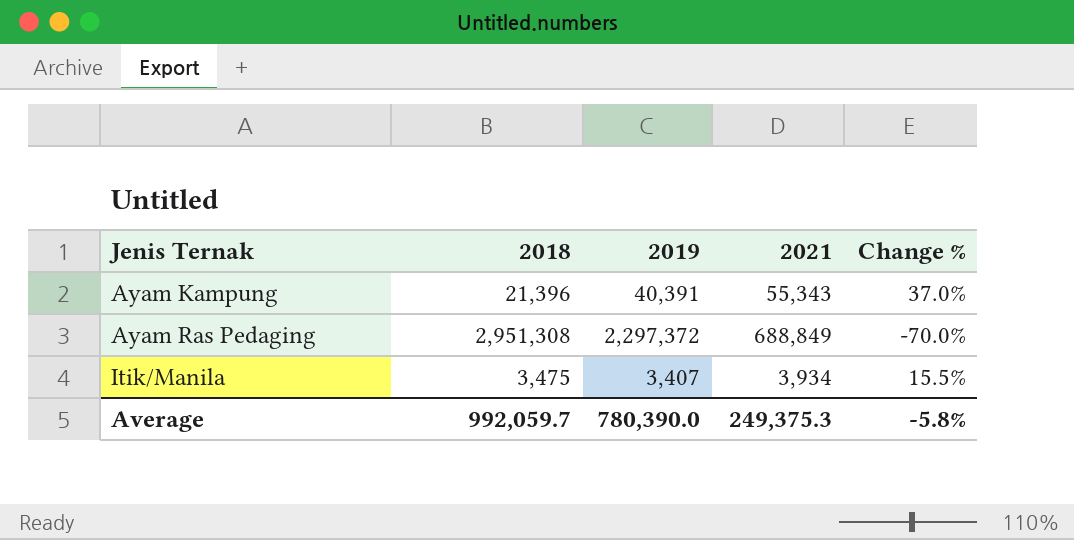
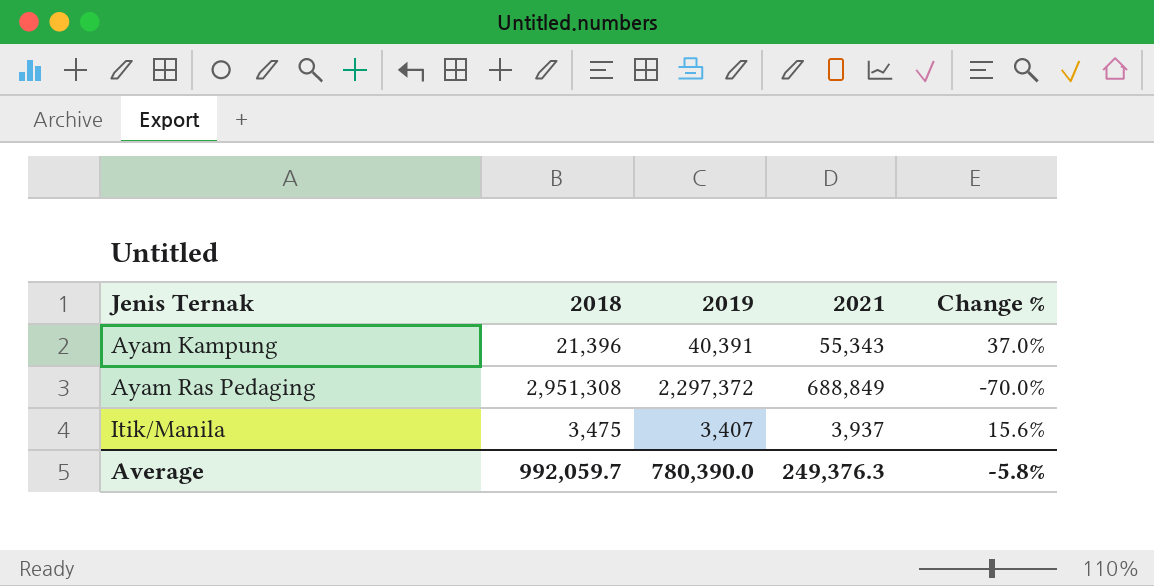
Itik/Manila | 2021: 3,934 -> 3,937
Itik/Manila | Change %: 15.5% -> 15.6%
Average | 2021: 249,375.3 -> 249,376.3

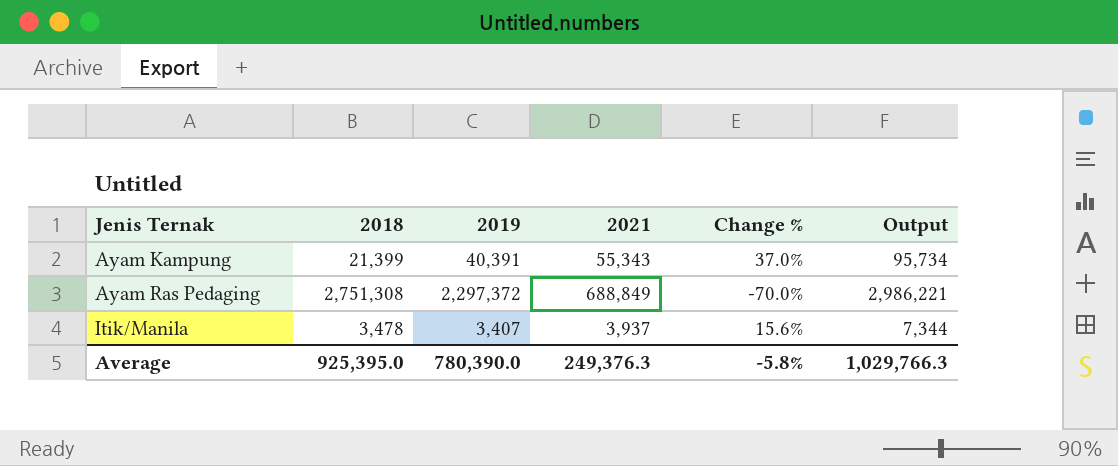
column Output | formula: none -> [2019] + [2021]
Ayam Kampung | 2018: 21,396 -> 21,399
Ayam Ras Pedaging | 2018: 2,951,308 -> 2,751,308
Itik/Manila | 2018: 3,475 -> 3,478
Average | 2018: 992,059.7 -> 925,395.0

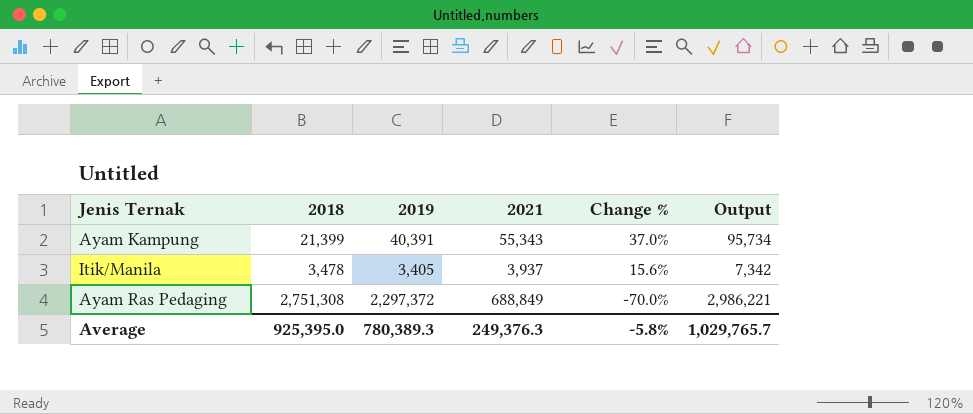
row order: Jenis Ternak ascending -> Change % descending
Itik/Manila | 2019: 3,407 -> 3,405
Itik/Manila | Output: 7,344 -> 7,342
Average | 2019: 780,390.0 -> 780,389.3
Average | Output: 1,029,766.3 -> 1,029,765.7

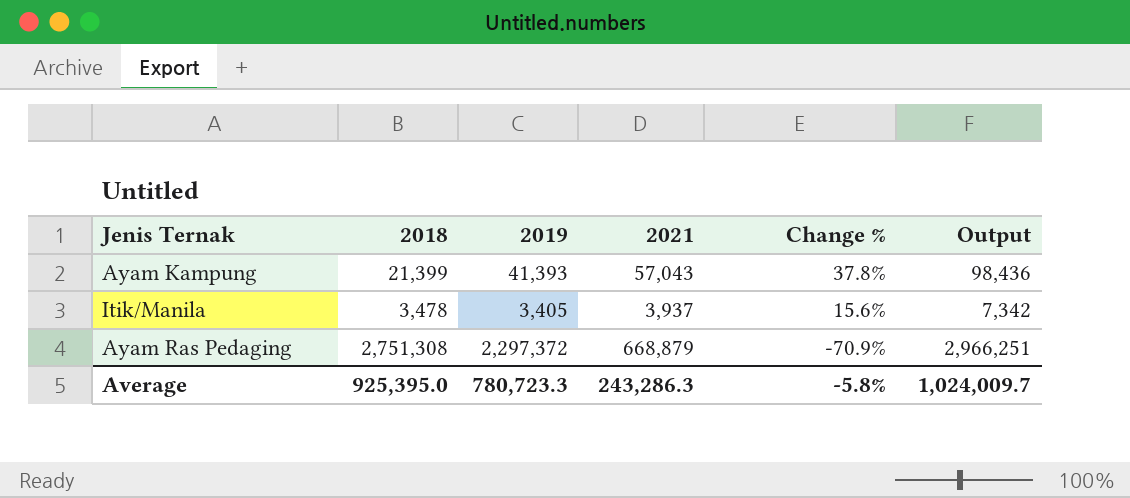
Ayam Kampung | 2019: 40,391 -> 41,393
Ayam Kampung | 2021: 55,343 -> 57,043
Ayam Kampung | Change %: 37.0% -> 37.8%
Ayam Kampung | Output: 95,734 -> 98,436
Ayam Ras Pedaging | 2021: 688,849 -> 668,879
Ayam Ras Pedaging | Change %: -70.0% -> -70.9%
Ayam Ras Pedaging | Output: 2,986,221 -> 2,966,251
Average | 2019: 780,389.3 -> 780,723.3
Average | 2021: 249,376.3 -> 243,286.3
Average | Output: 1,029,765.7 -> 1,024,009.7

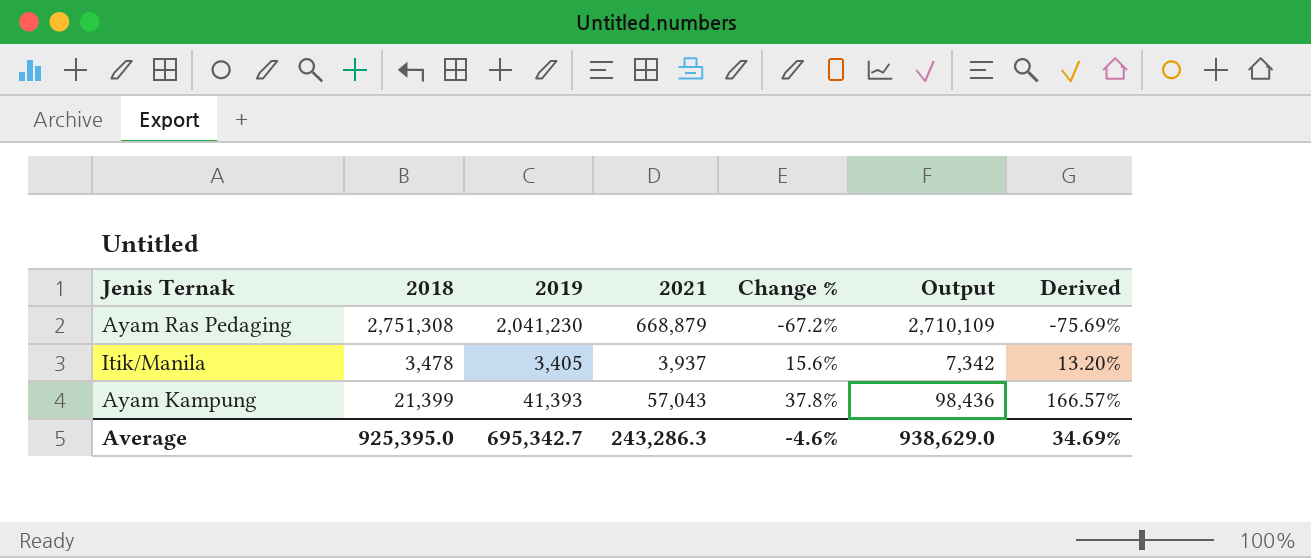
row order: Change % descending -> Change % ascending
column Derived | formula: none -> ([2021] - [2018]) / [2018]
Ayam Ras Pedaging | 2019: 2,297,372 -> 2,041,230
Ayam Ras Pedaging | Change %: -70.9% -> -67.2%
Ayam Ras Pedaging | Output: 2,966,251 -> 2,710,109
Average | 2019: 780,723.3 -> 695,342.7
Average | Change %: -5.8% -> -4.6%
Average | Output: 1,024,009.7 -> 938,629.0

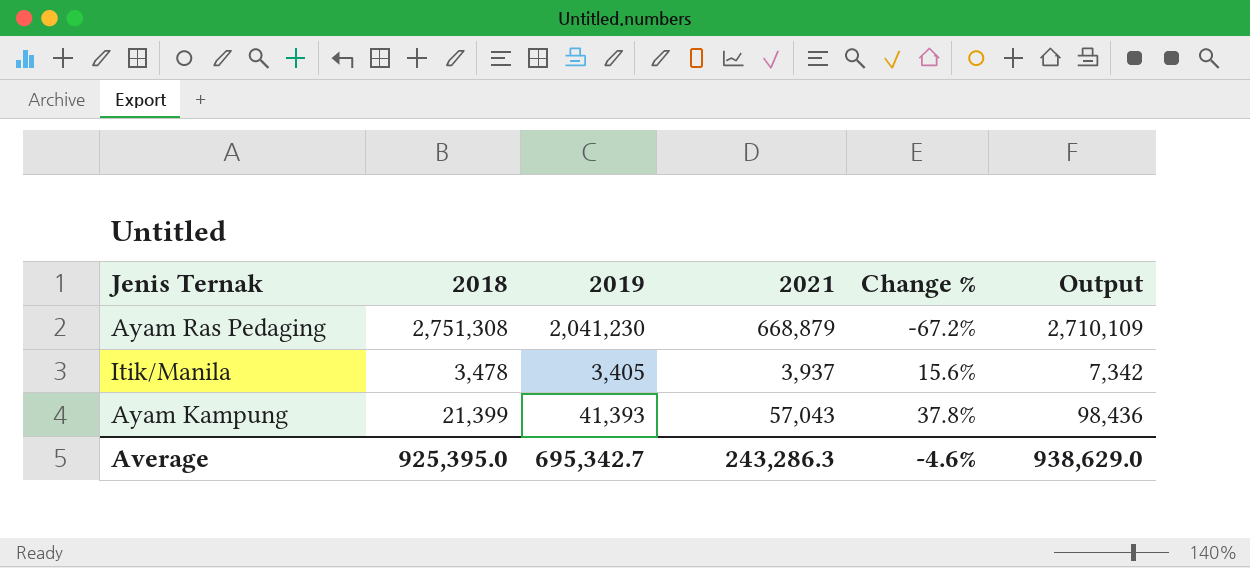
column Derived | formula: ([2021] - [2018]) / [2018] -> none

